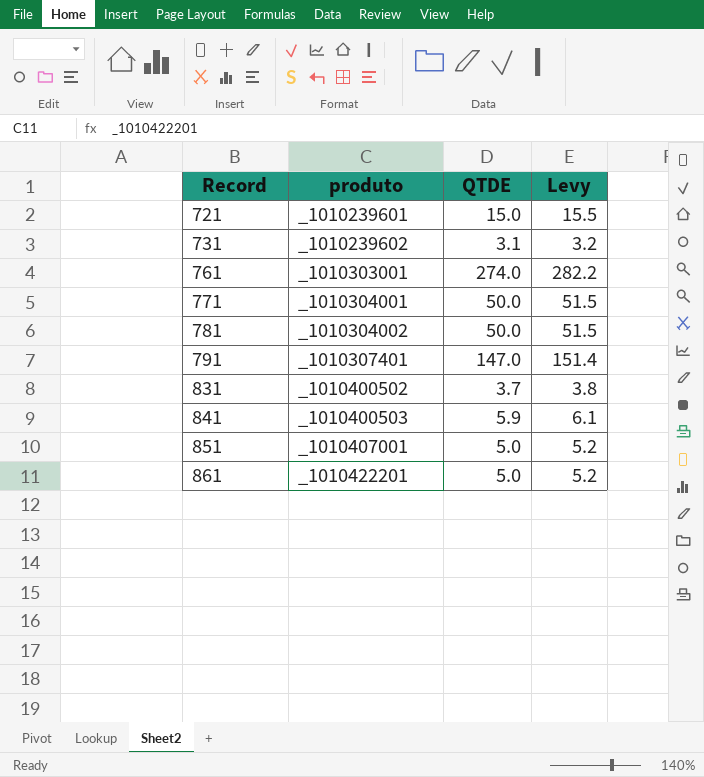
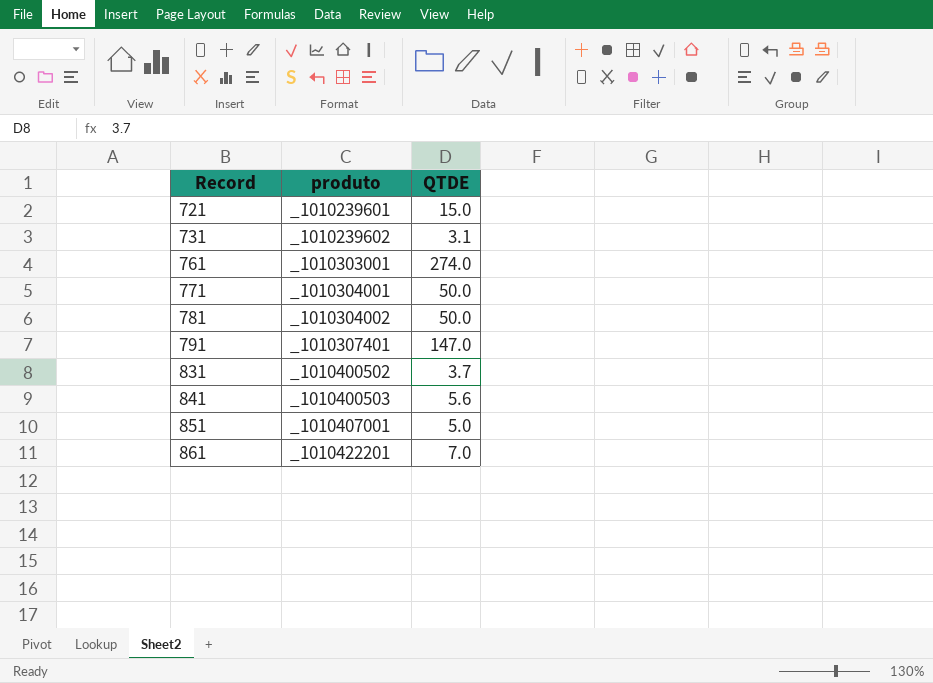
column Levy | formula: [QTDE] * 1.03 -> none
841 | QTDE: 5.9 -> 5.6
861 | QTDE: 5.0 -> 7.0

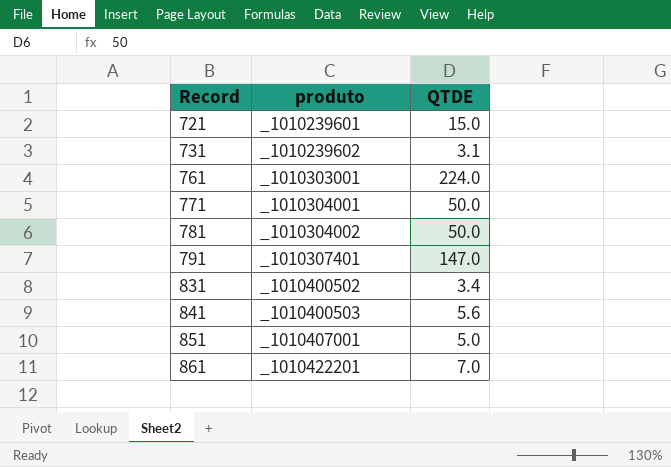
761 | QTDE: 274.0 -> 224.0
831 | QTDE: 3.7 -> 3.4

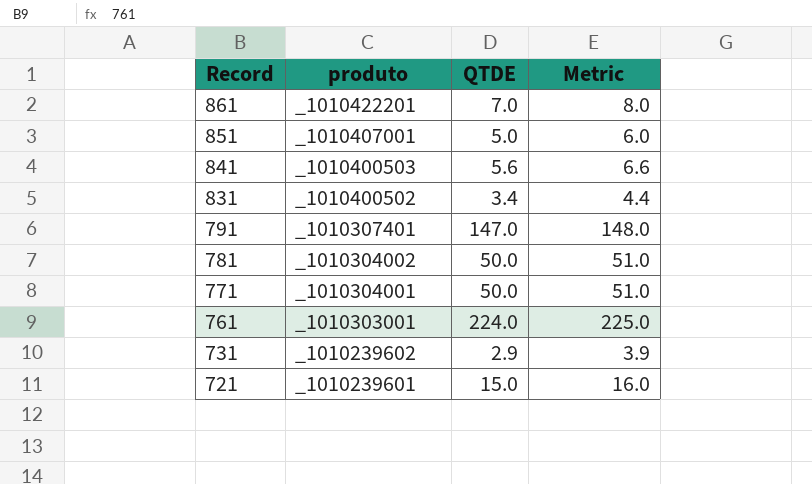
row order: Record ascending -> Record descending
column Metric | formula: none -> [QTDE] + 1
731 | QTDE: 3.1 -> 2.9

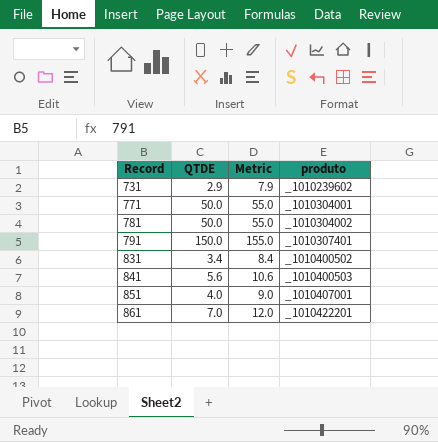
row order: Record descending -> Record ascending
column Metric | formula: [QTDE] + 1 -> [QTDE] + 5
column produto | position: 2 -> 4
row 761: _1010303001 | 224.0 | 225.0 -> none
row 721: _1010239601 | 15.0 | 16.0 -> none
791 | QTDE: 147.0 -> 150.0
851 | QTDE: 5.0 -> 4.0

